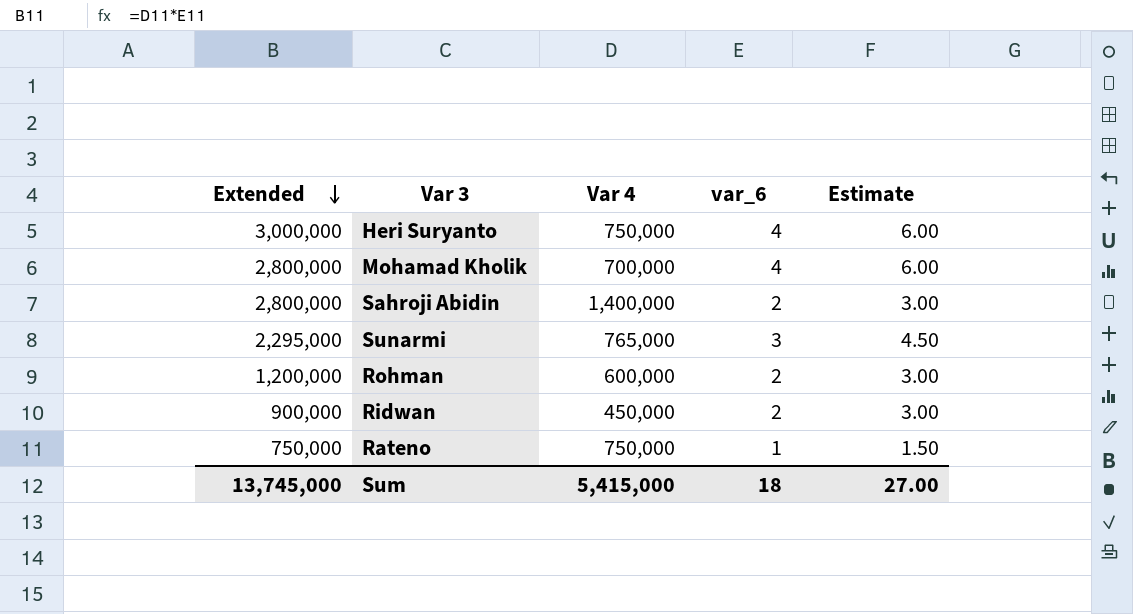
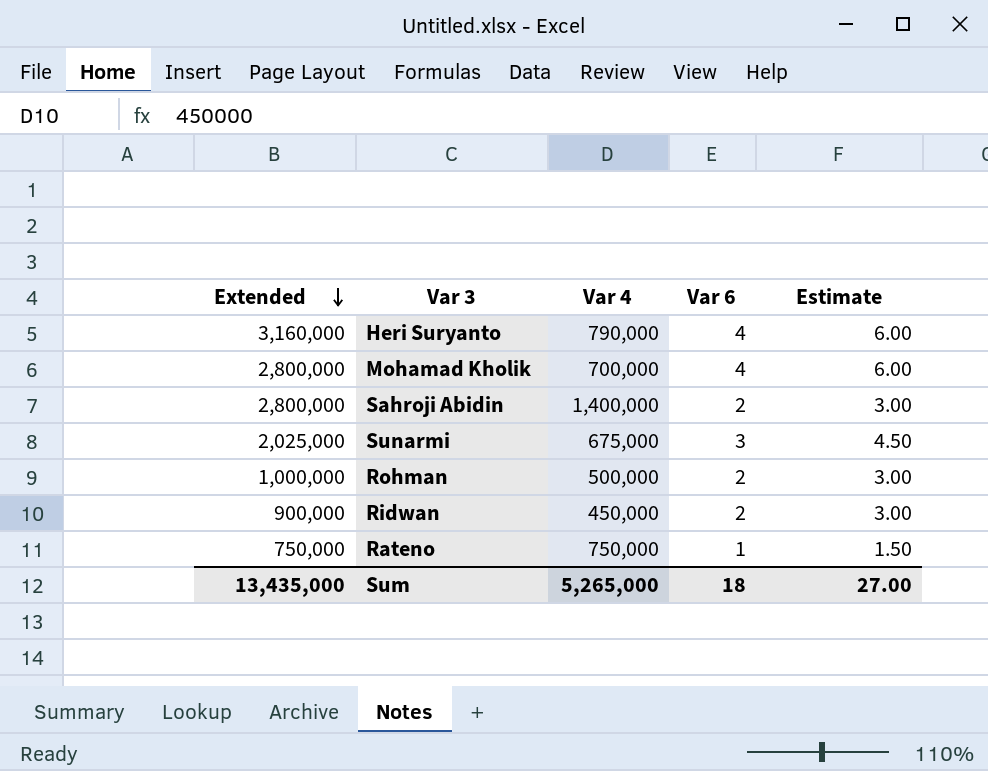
column name: var_6 -> Var 6
Heri Suryanto | Extended: 3,000,000 -> 3,160,000
Heri Suryanto | Var 4: 750,000 -> 790,000
Sunarmi | Extended: 2,295,000 -> 2,025,000
Sunarmi | Var 4: 765,000 -> 675,000
Rohman | Extended: 1,200,000 -> 1,000,000
Rohman | Var 4: 600,000 -> 500,000
Sum | Extended: 13,745,000 -> 13,435,000
Sum | Var 4: 5,415,000 -> 5,265,000

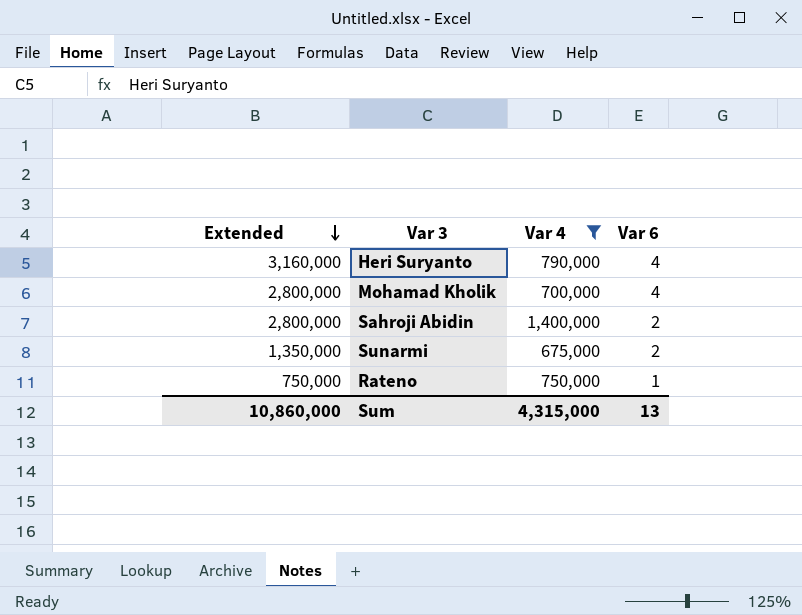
filter: none -> Var 4 >= 675,000
column Estimate | formula: [Var 6] * 1.5 -> none
Sunarmi | Extended: 2,025,000 -> 1,350,000
Sunarmi | Var 6: 3 -> 2
Sum | Extended: 13,435,000 -> 10,860,000
Sum | Var 4: 5,265,000 -> 4,315,000
Sum | Var 6: 18 -> 13

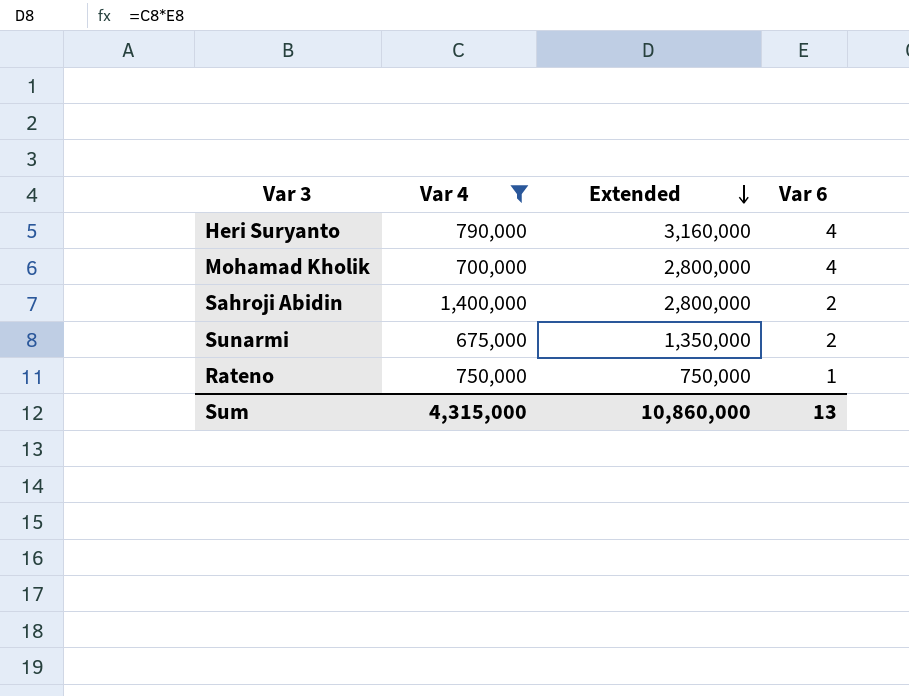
column Extended | position: 1 -> 3

